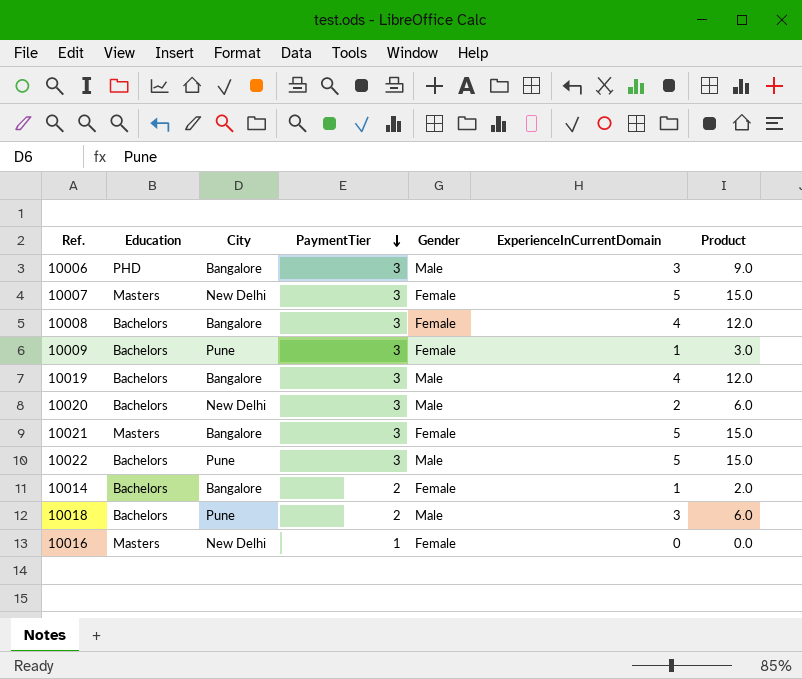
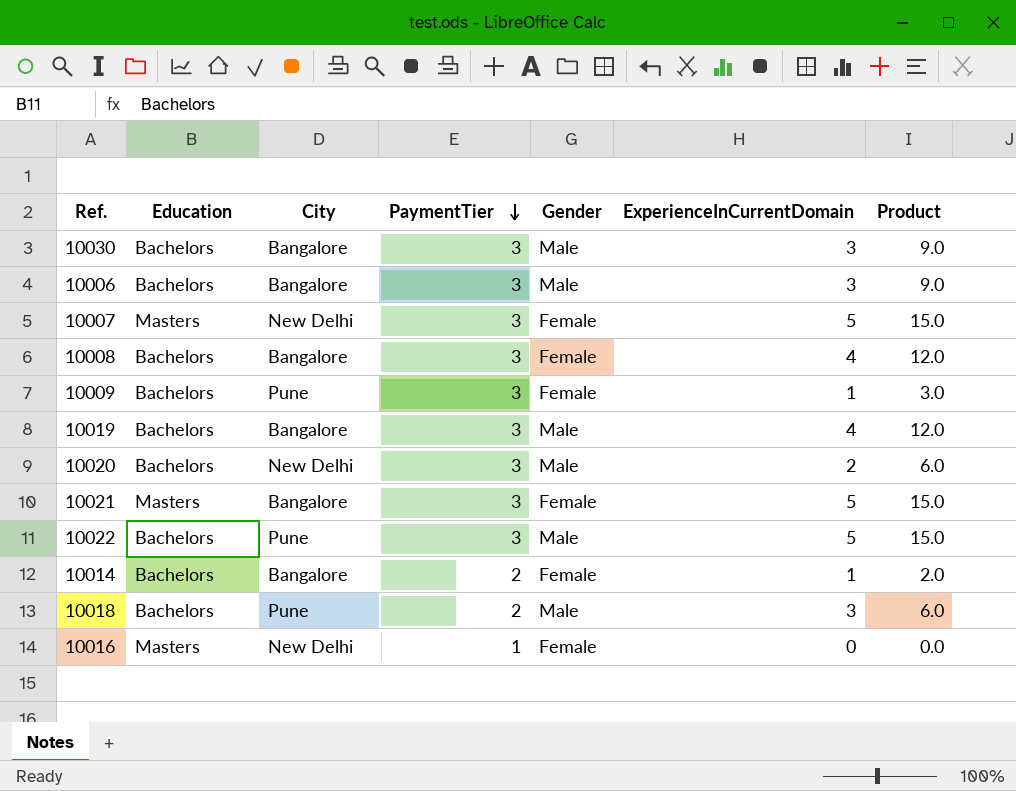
row 10030: none -> Bachelors | Bangalore | 3 | Male | 3 | 9.0
10006 | Education: PHD -> Bachelors

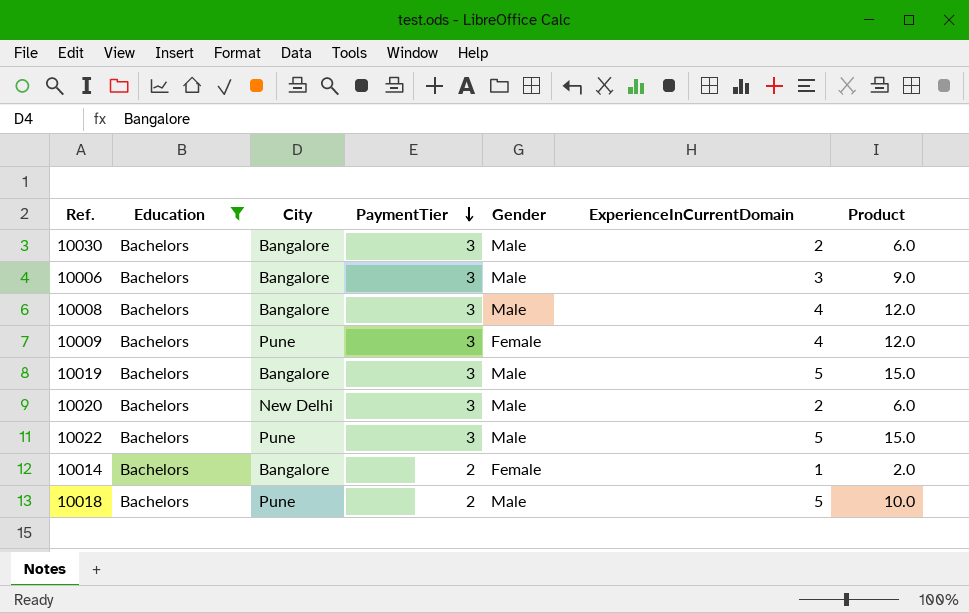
filter: none -> Education = Bachelors
10030 | ExperienceInCurrentDomain: 3 -> 2
10030 | Product: 9.0 -> 6.0
10008 | Gender: Female -> Male
10009 | ExperienceInCurrentDomain: 1 -> 4
10009 | Product: 3.0 -> 12.0
10019 | ExperienceInCurrentDomain: 4 -> 5
10019 | Product: 12.0 -> 15.0
10018 | ExperienceInCurrentDomain: 3 -> 5
10018 | Product: 6.0 -> 10.0

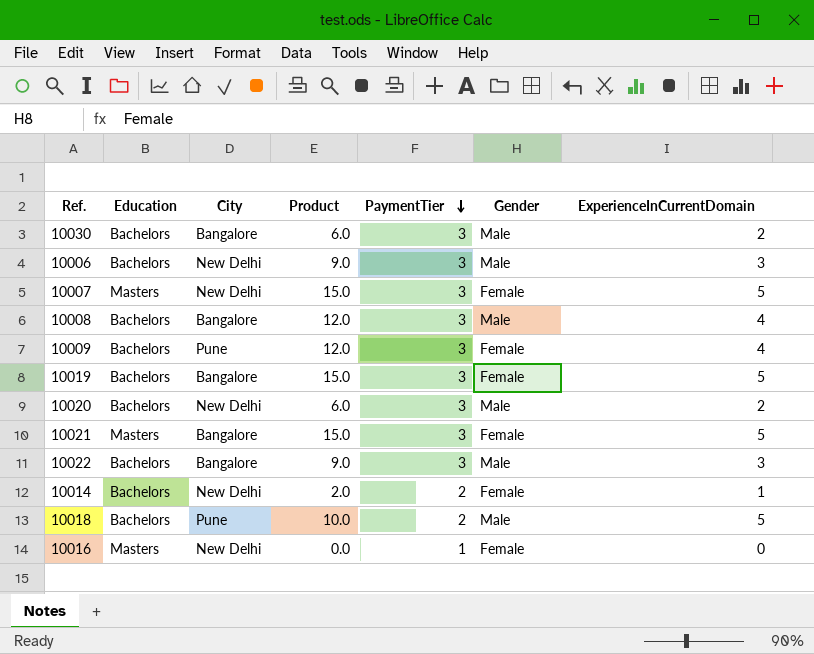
filter: Education = Bachelors -> none
column Product | position: 7 -> 4
10006 | City: Bangalore -> New Delhi
10019 | Gender: Male -> Female
10022 | City: Pune -> Bangalore
10022 | Product: 15.0 -> 9.0
10022 | ExperienceInCurrentDomain: 5 -> 3
10014 | City: Bangalore -> New Delhi

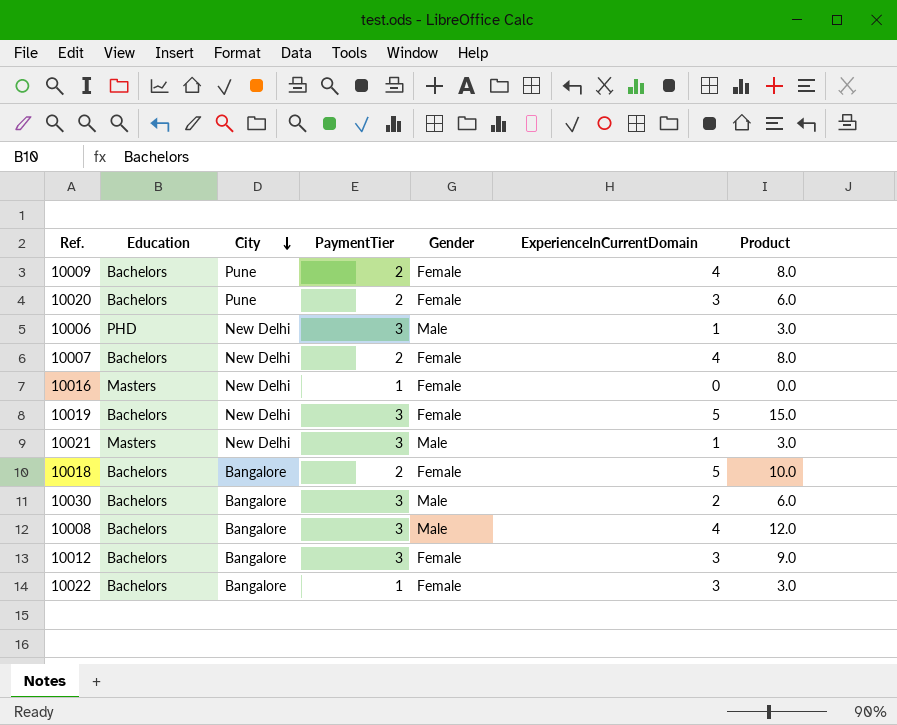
row order: PaymentTier descending -> City descending
column Product | position: 4 -> 7
row 10014: Bachelors | New Delhi | 2.0 | 2 | Female | 1 -> none
10009 | PaymentTier: 3 -> 2
10009 | Product: 12.0 -> 8.0
10020 | City: New Delhi -> Pune
10020 | PaymentTier: 3 -> 2
10020 | Gender: Male -> Female
10020 | ExperienceInCurrentDomain: 2 -> 3
10006 | Education: Bachelors -> PHD
10006 | ExperienceInCurrentDomain: 3 -> 1
10006 | Product: 9.0 -> 3.0
10007 | Education: Masters -> Bachelors
10007 | PaymentTier: 3 -> 2
10007 | ExperienceInCurrentDomain: 5 -> 4
10007 | Product: 15.0 -> 8.0
10019 | City: Bangalore -> New Delhi
10021 | City: Bangalore -> New Delhi
10021 | Gender: Female -> Male
10021 | ExperienceInCurrentDomain: 5 -> 1
10021 | Product: 15.0 -> 3.0
10018 | City: Pune -> Bangalore
10018 | Gender: Male -> Female
row 10012: none -> Bachelors | Bangalore | 3 | Female | 3 | 9.0
10022 | PaymentTier: 3 -> 1
10022 | Gender: Male -> Female
10022 | Product: 9.0 -> 3.0

